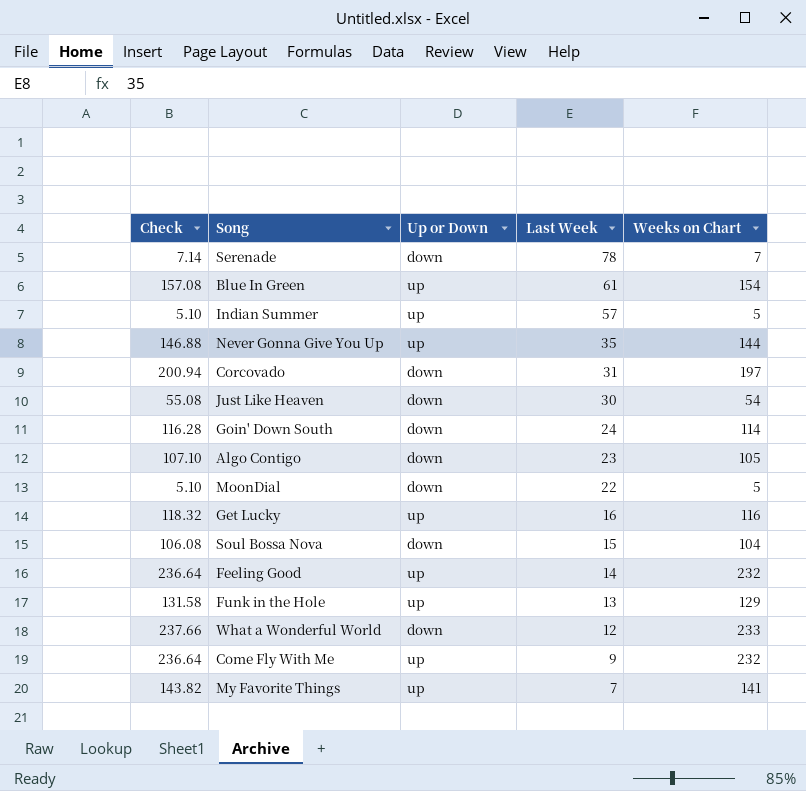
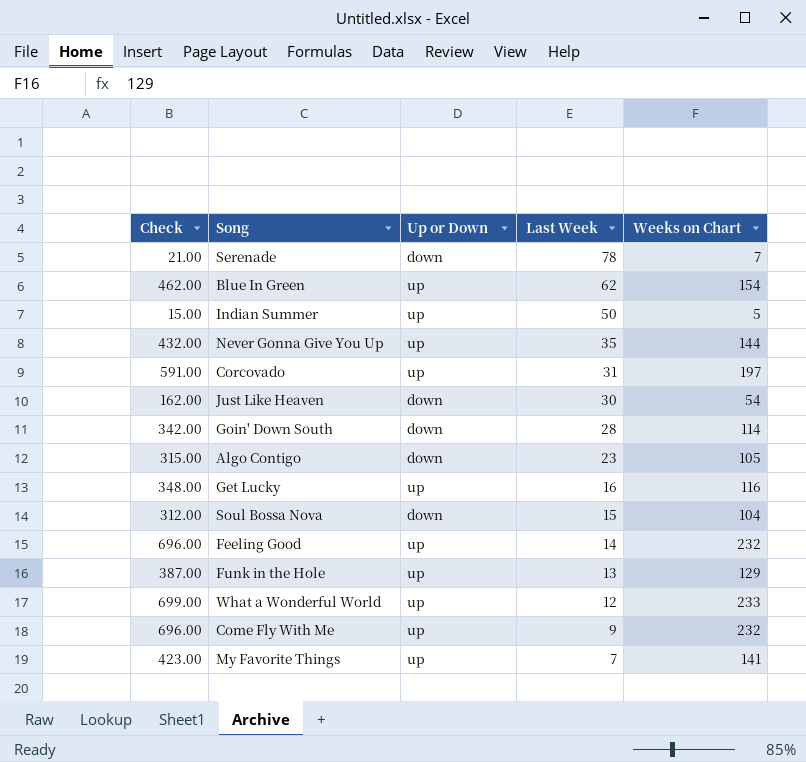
column Check | formula: [Weeks on Chart] * 1.02 -> [Weeks on Chart] * 3
row MoonDial: 5.10 | down | 22 | 5 -> none
Blue In Green | Last Week: 61 -> 62
Indian Summer | Last Week: 57 -> 50
Corcovado | Up or Down: down -> up
Goin' Down South | Last Week: 24 -> 28
What a Wonderful World | Up or Down: down -> up

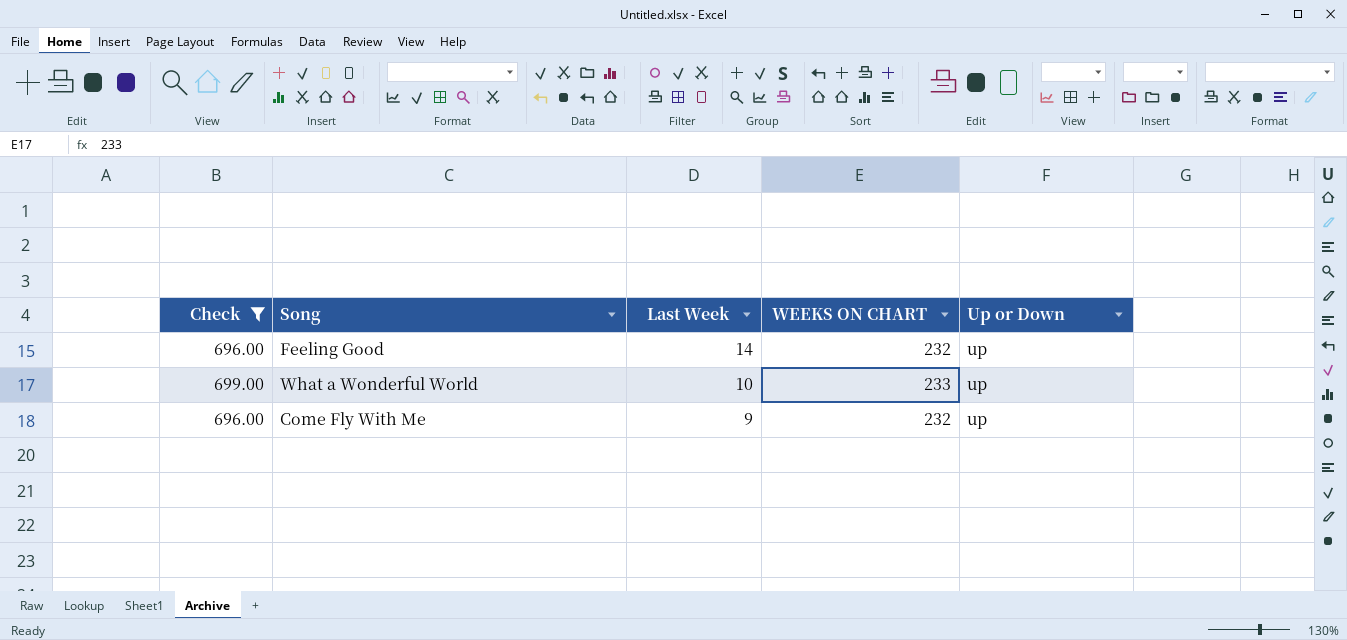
filter: none -> Check >= 696.00
column name: Weeks on Chart -> WEEKS ON CHART
column Up or Down | position: 3 -> 5
What a Wonderful World | Last Week: 12 -> 10

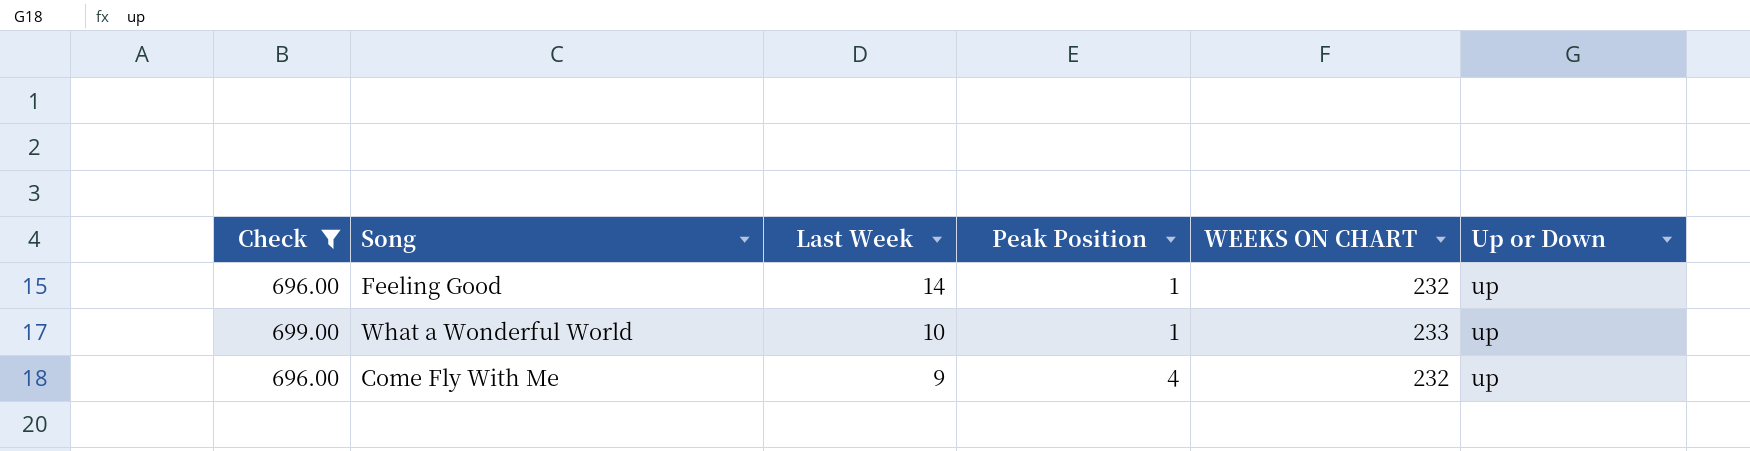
column Peak Position | position: none -> 4

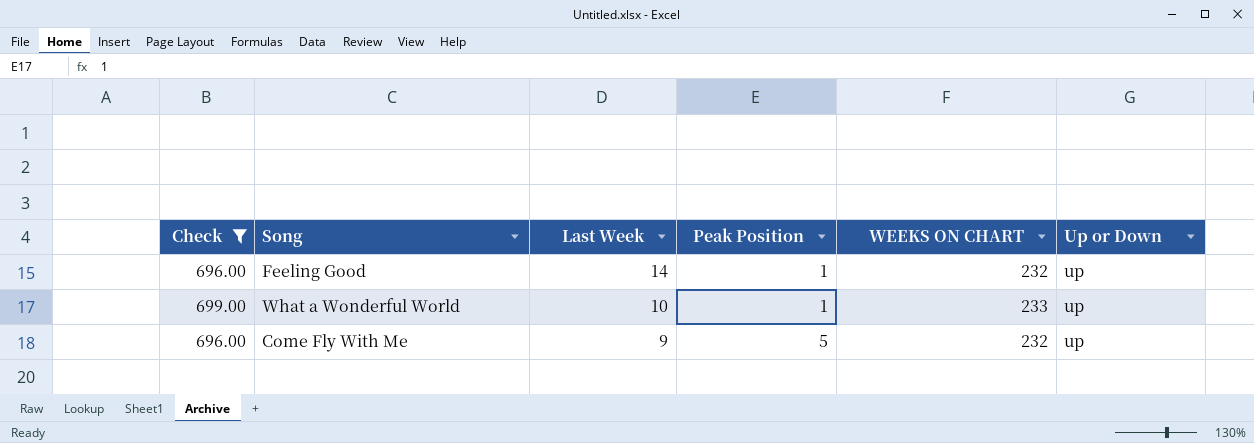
Come Fly With Me | Peak Position: 4 -> 5

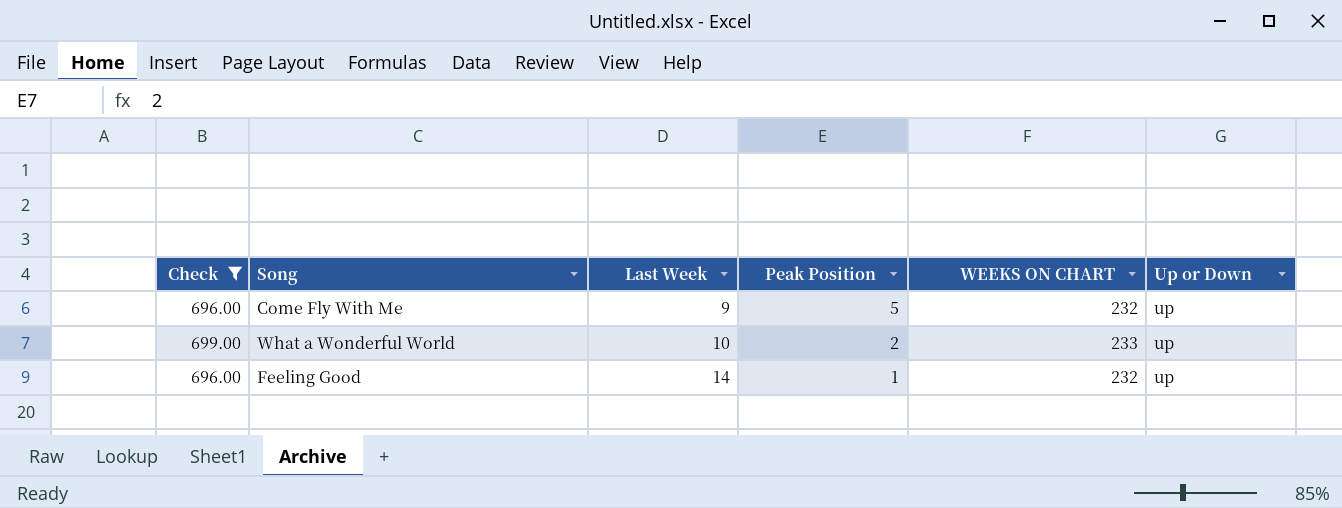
row order: Last Week descending -> Last Week ascending
What a Wonderful World | Peak Position: 1 -> 2

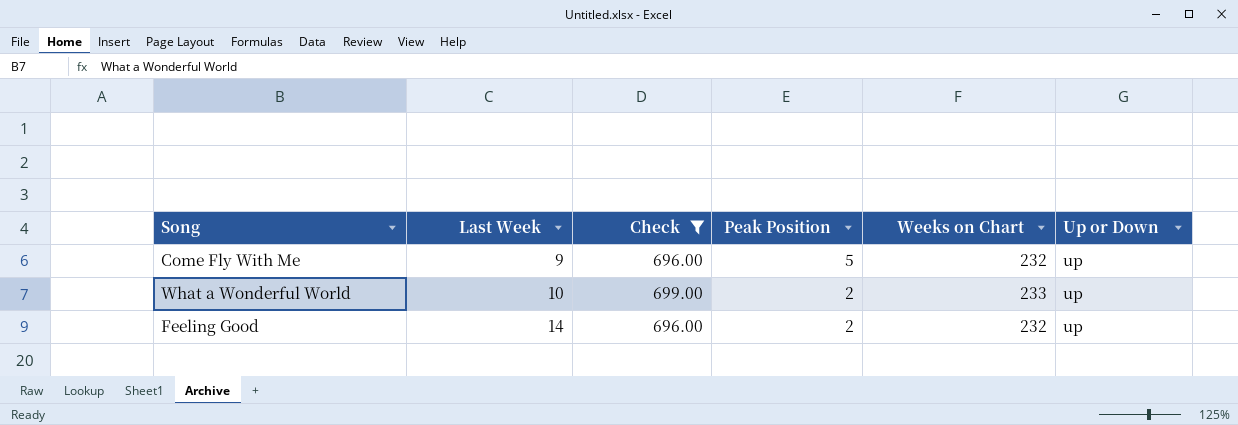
column Check | position: 1 -> 3
column name: WEEKS ON CHART -> Weeks on Chart
Feeling Good | Peak Position: 1 -> 2

